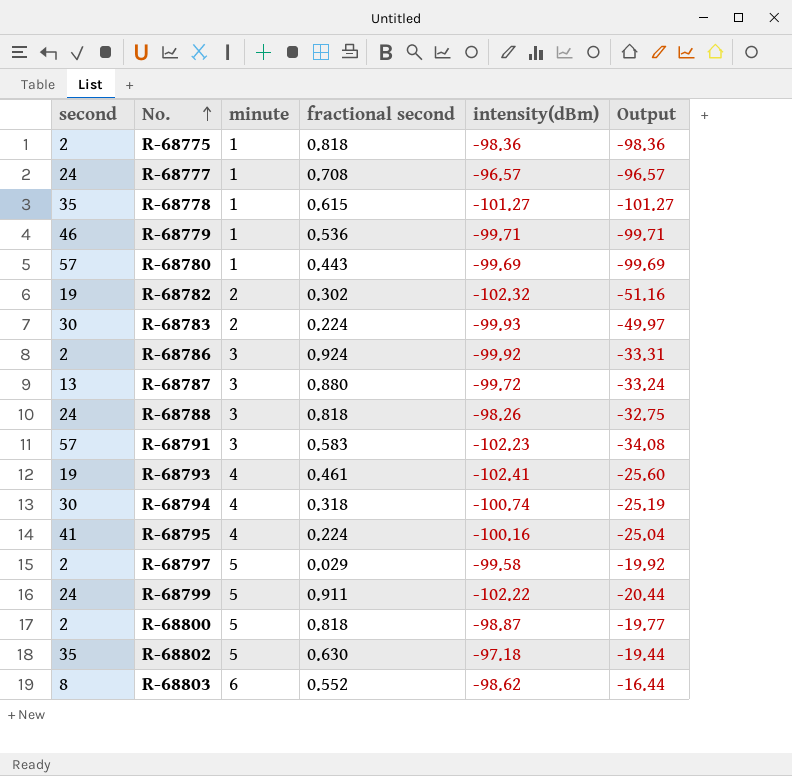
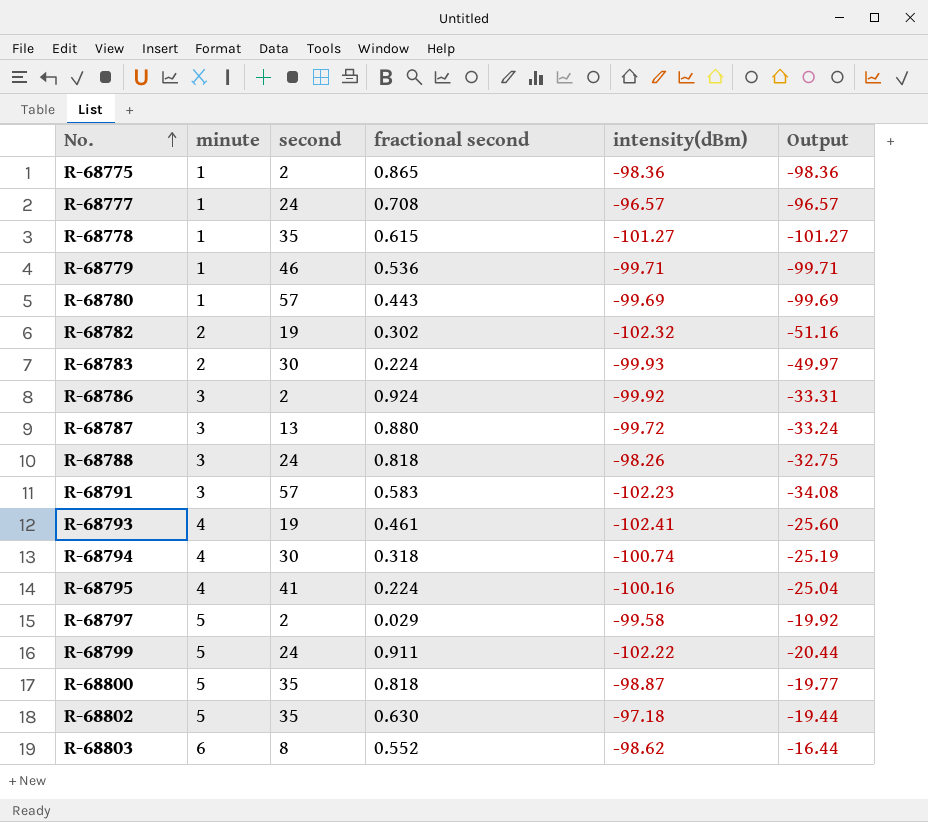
column second | position: 1 -> 3
R-68775 | fractional second: 0.818 -> 0.865
R-68800 | second: 2 -> 35

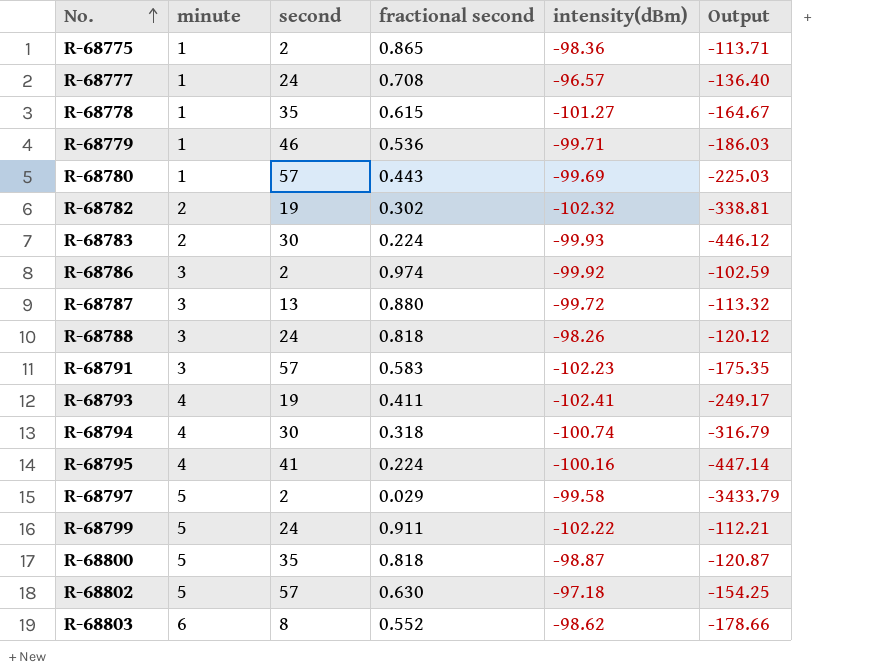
column Output | formula: [intensity(dBm)] / [minute] -> [intensity(dBm)] / [fractional second]
R-68786 | fractional second: 0.924 -> 0.974
R-68793 | fractional second: 0.461 -> 0.411
R-68802 | second: 35 -> 57

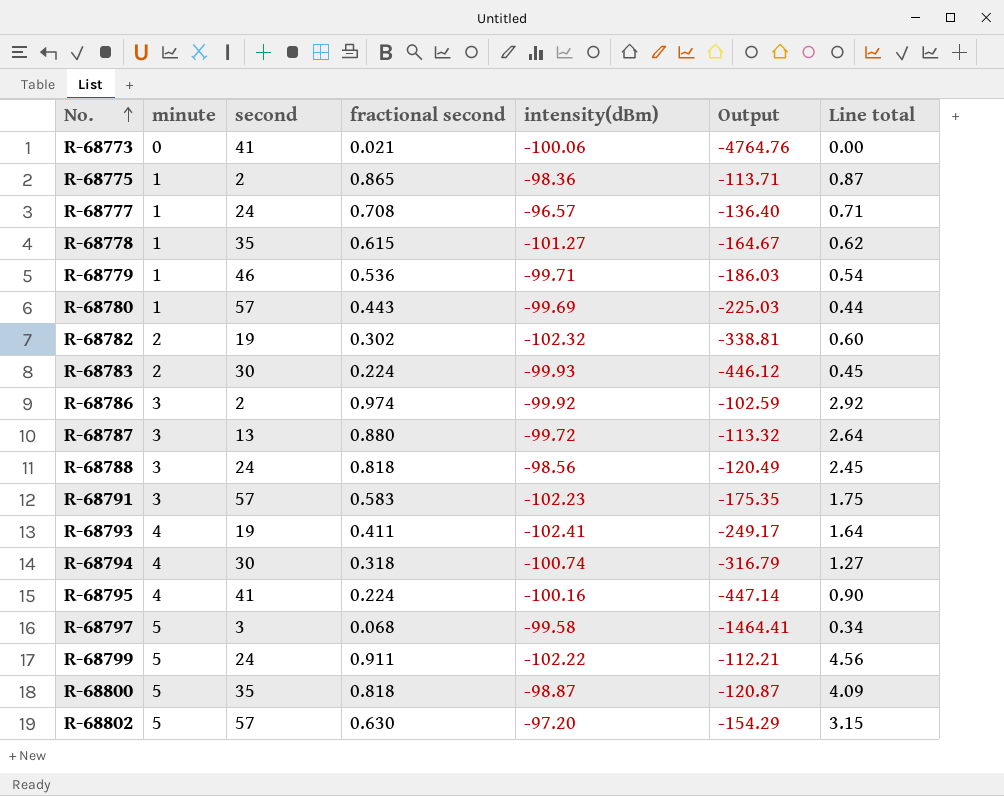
column Line total | formula: none -> [minute] * [fractional second]
row R-68803: 6 | 8 | 0.552 | -98.62 | -178.66 -> none
row R-68773: none -> 0 | 41 | 0.021 | -100.06 | -4764.76 | 0.00
R-68788 | intensity(dBm): -98.26 -> -98.56
R-68788 | Output: -120.12 -> -120.49
R-68797 | second: 2 -> 3
R-68797 | fractional second: 0.029 -> 0.068
R-68797 | Output: -3433.79 -> -1464.41
R-68802 | intensity(dBm): -97.18 -> -97.20
R-68802 | Output: -154.25 -> -154.29

